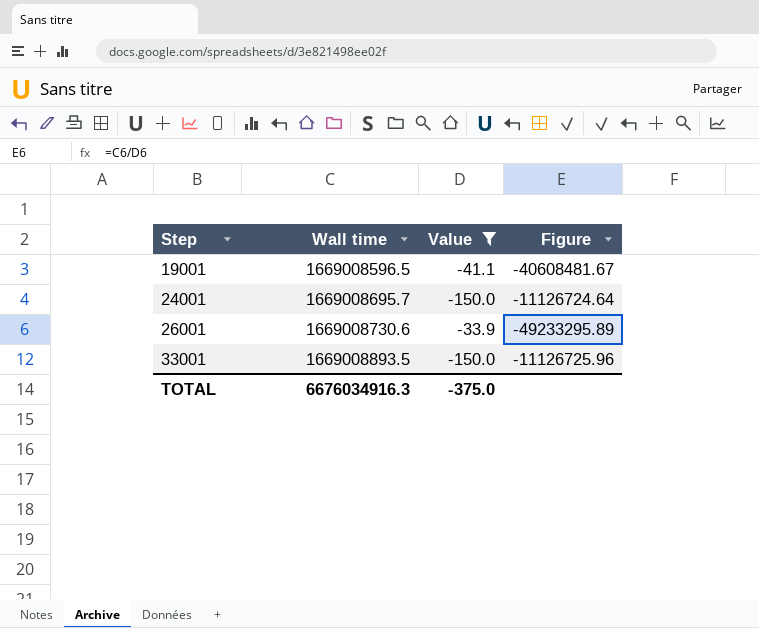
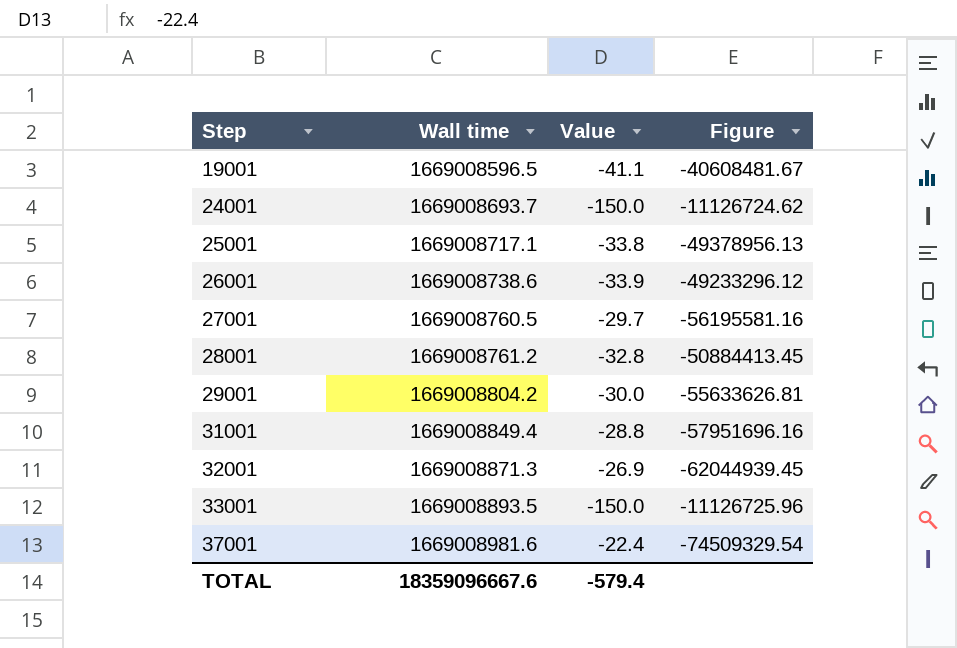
filter: Value <= -33.9 -> none
24001 | Wall time: 1669008695.7 -> 1669008693.7
24001 | Figure: -11126724.64 -> -11126724.62
26001 | Wall time: 1669008730.6 -> 1669008738.6
26001 | Figure: -49233295.89 -> -49233296.12
TOTAL | Wall time: 6676034916.3 -> 18359096667.6
TOTAL | Value: -375.0 -> -579.4

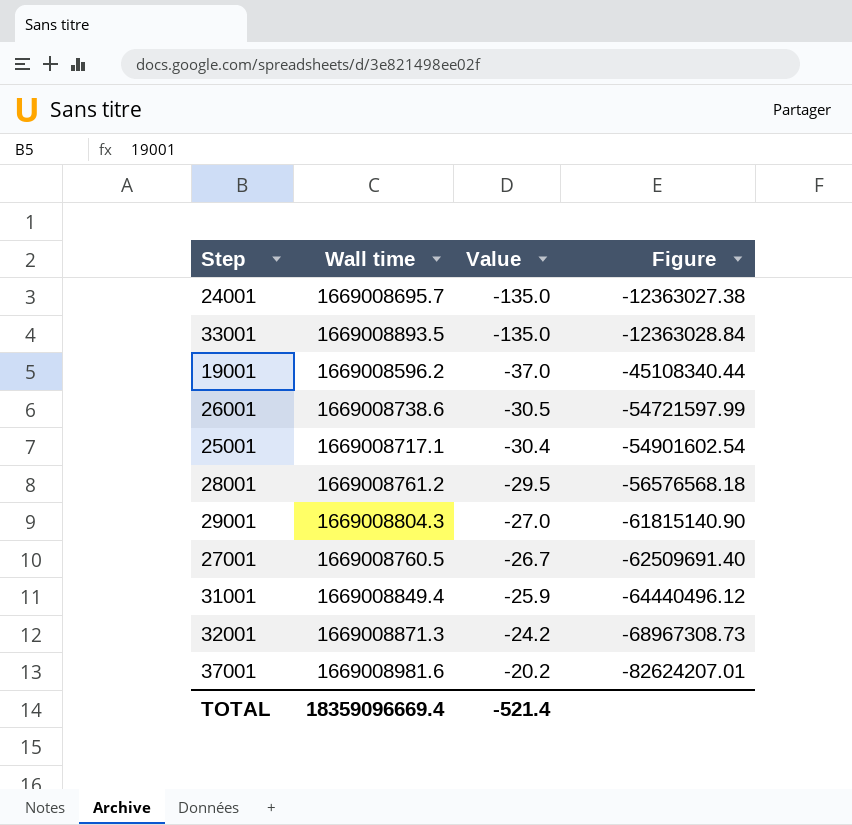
row order: Step ascending -> Value ascending
24001 | Wall time: 1669008693.7 -> 1669008695.7
24001 | Value: -150.0 -> -135.0
24001 | Figure: -11126724.62 -> -12363027.38
33001 | Value: -150.0 -> -135.0
33001 | Figure: -11126725.96 -> -12363028.84
19001 | Wall time: 1669008596.5 -> 1669008596.2
19001 | Value: -41.1 -> -37.0
19001 | Figure: -40608481.67 -> -45108340.44
26001 | Value: -33.9 -> -30.5
26001 | Figure: -49233296.12 -> -54721597.99
25001 | Value: -33.8 -> -30.4
25001 | Figure: -49378956.13 -> -54901602.54
28001 | Value: -32.8 -> -29.5
28001 | Figure: -50884413.45 -> -56576568.18
29001 | Wall time: 1669008804.2 -> 1669008804.3
29001 | Value: -30.0 -> -27.0
29001 | Figure: -55633626.81 -> -61815140.90
27001 | Value: -29.7 -> -26.7
27001 | Figure: -56195581.16 -> -62509691.40
31001 | Value: -28.8 -> -25.9
31001 | Figure: -57951696.16 -> -64440496.12
32001 | Value: -26.9 -> -24.2
32001 | Figure: -62044939.45 -> -68967308.73
37001 | Value: -22.4 -> -20.2
37001 | Figure: -74509329.54 -> -82624207.01
TOTAL | Wall time: 18359096667.6 -> 18359096669.4
TOTAL | Value: -579.4 -> -521.4

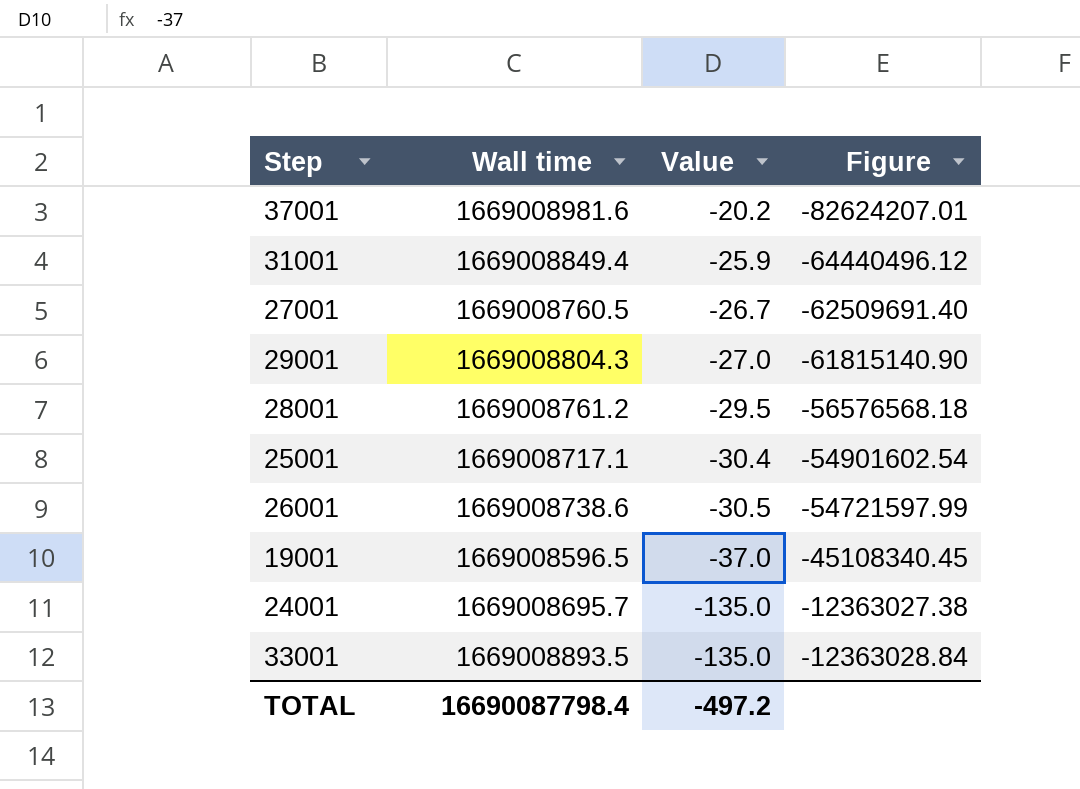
row order: Value ascending -> Value descending
row 32001: 1669008871.3 | -24.2 | -68967308.73 -> none
19001 | Wall time: 1669008596.2 -> 1669008596.5
19001 | Figure: -45108340.44 -> -45108340.45
TOTAL | Wall time: 18359096669.4 -> 16690087798.4
TOTAL | Value: -521.4 -> -497.2

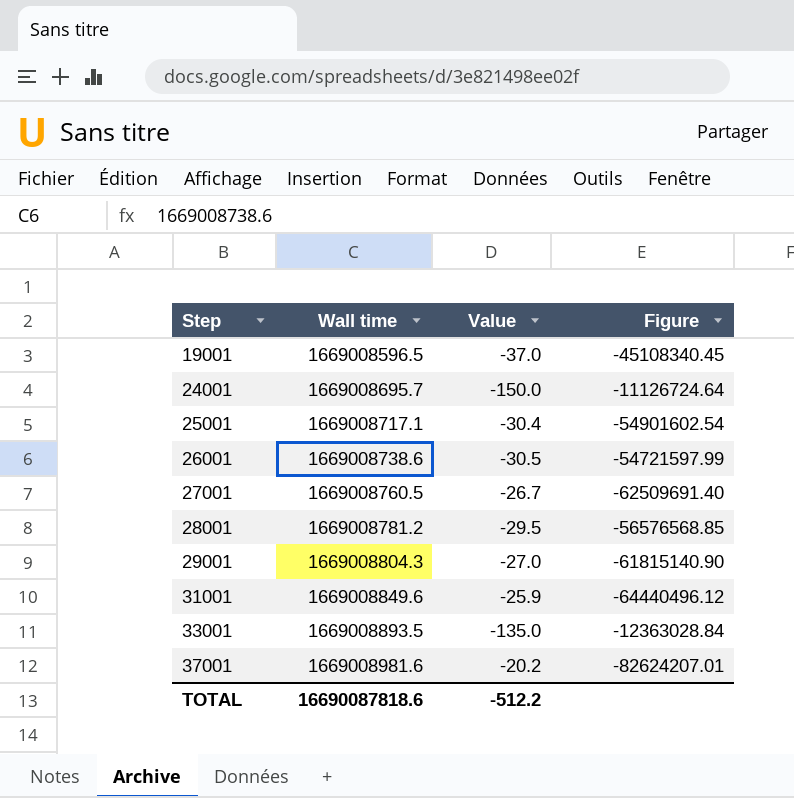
row order: Value descending -> Step ascending
24001 | Value: -135.0 -> -150.0
24001 | Figure: -12363027.38 -> -11126724.64
28001 | Wall time: 1669008761.2 -> 1669008781.2
28001 | Figure: -56576568.18 -> -56576568.85
31001 | Wall time: 1669008849.4 -> 1669008849.6
TOTAL | Wall time: 16690087798.4 -> 16690087818.6
TOTAL | Value: -497.2 -> -512.2

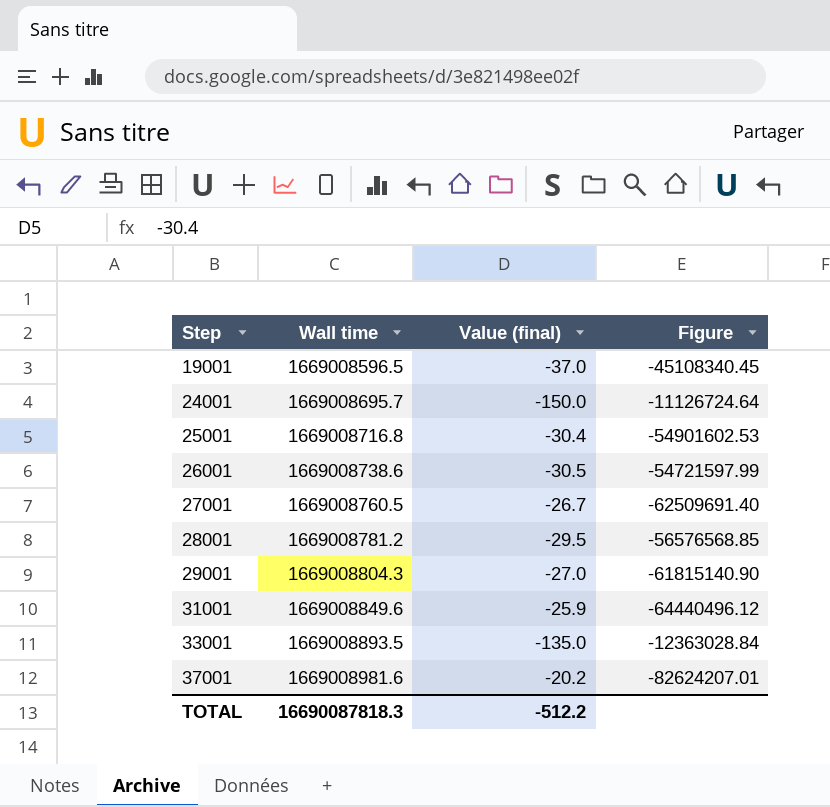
column name: Value -> Value (final)
25001 | Wall time: 1669008717.1 -> 1669008716.8
25001 | Figure: -54901602.54 -> -54901602.53
TOTAL | Wall time: 16690087818.6 -> 16690087818.3

